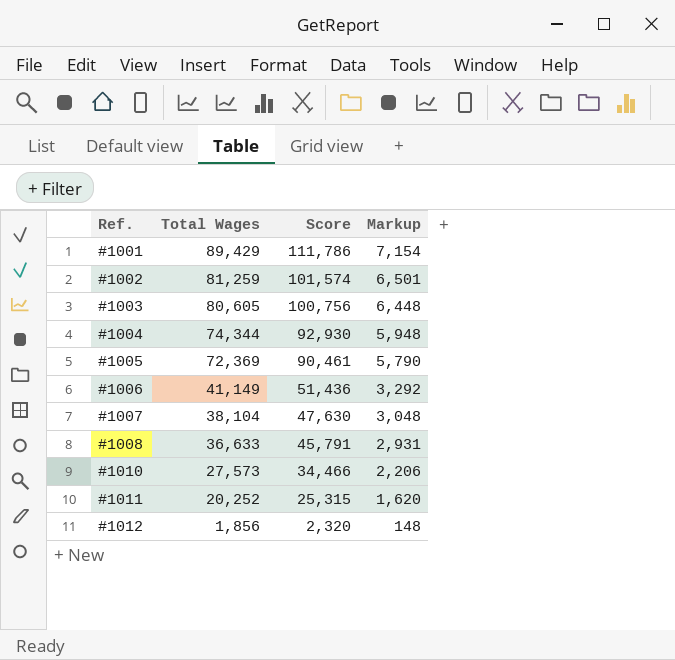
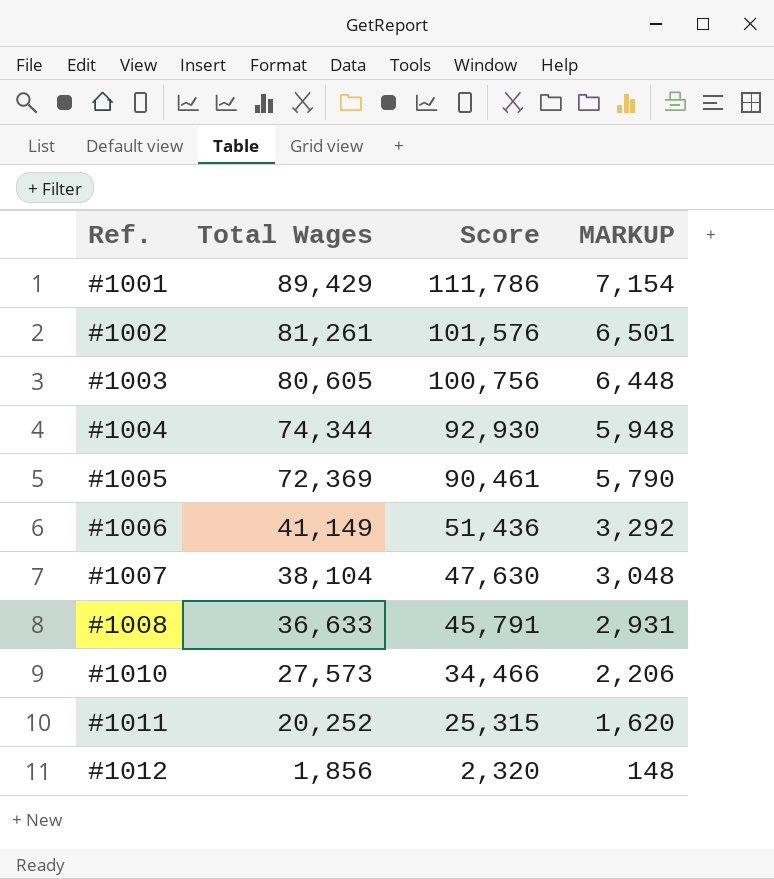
column name: Markup -> MARKUP
#1002 | Total Wages: 81,259 -> 81,261
#1002 | Score: 101,574 -> 101,576

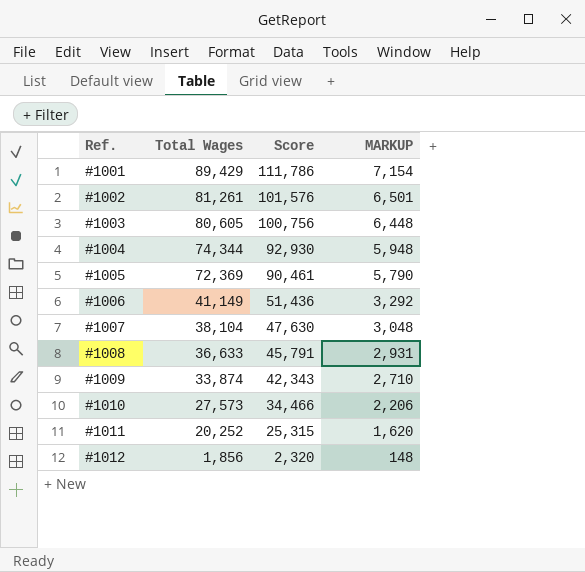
row #1009: none -> 33,874 | 42,343 | 2,710

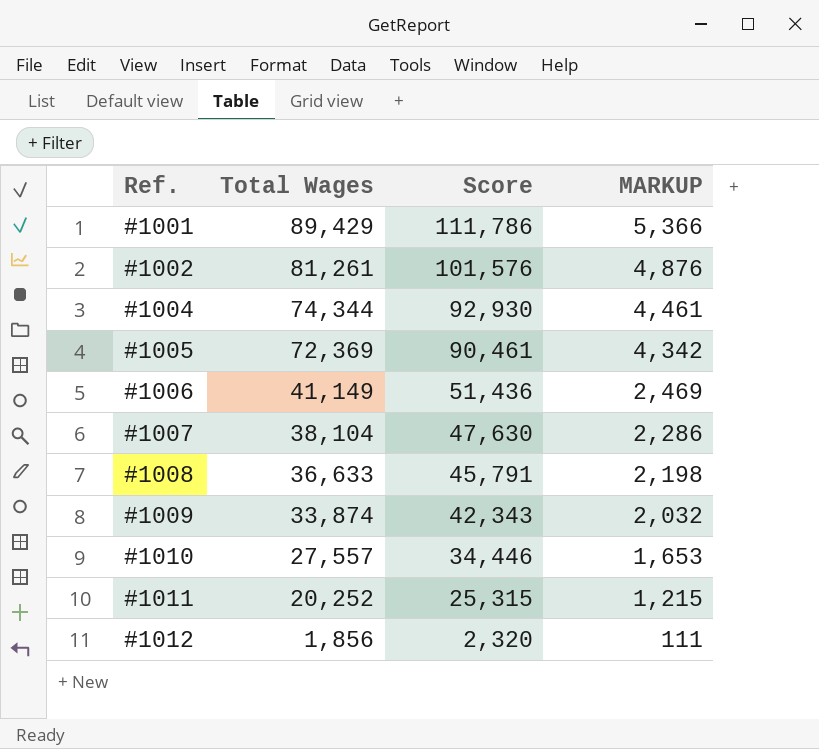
column MARKUP | formula: [Total Wages] * 0.08 -> [Total Wages] * 0.06
row #1003: 80,605 | 100,756 | 6,448 -> none
#1010 | Total Wages: 27,573 -> 27,557
#1010 | Score: 34,466 -> 34,446

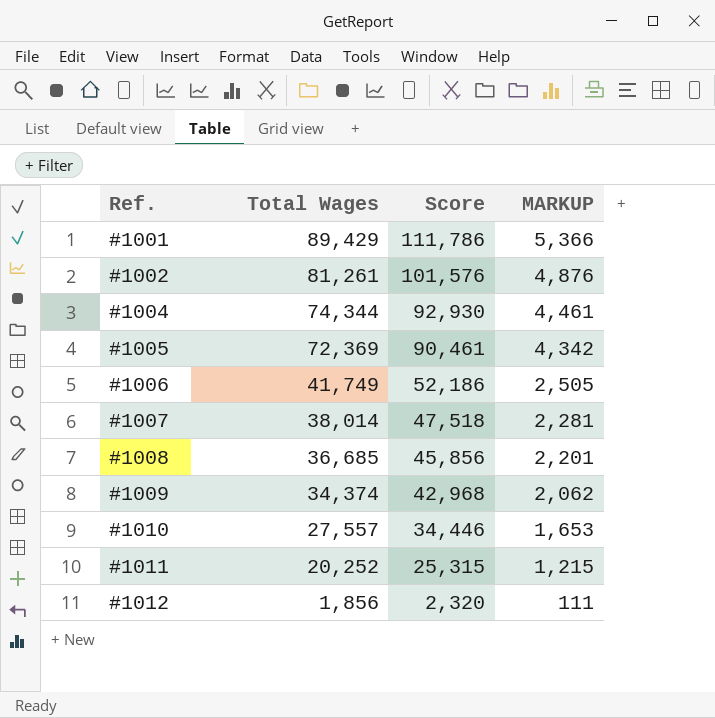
#1006 | Total Wages: 41,149 -> 41,749
#1006 | Score: 51,436 -> 52,186
#1006 | MARKUP: 2,469 -> 2,505
#1007 | Total Wages: 38,104 -> 38,014
#1007 | Score: 47,630 -> 47,518
#1007 | MARKUP: 2,286 -> 2,281
#1008 | Total Wages: 36,633 -> 36,685
#1008 | Score: 45,791 -> 45,856
#1008 | MARKUP: 2,198 -> 2,201
#1009 | Total Wages: 33,874 -> 34,374
#1009 | Score: 42,343 -> 42,968
#1009 | MARKUP: 2,032 -> 2,062

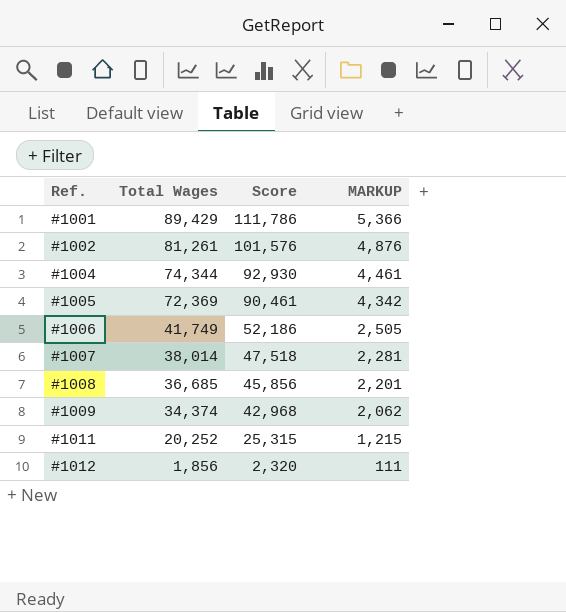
row #1010: 27,557 | 34,446 | 1,653 -> none

